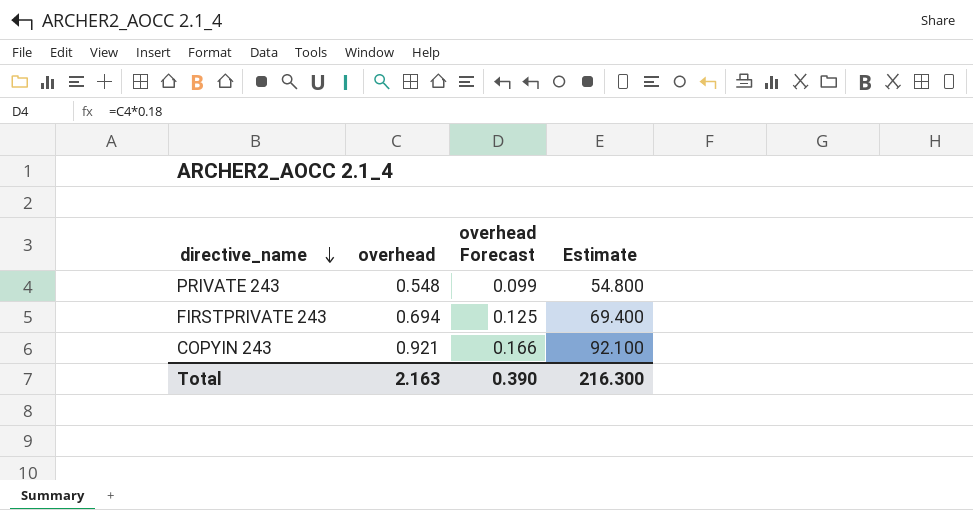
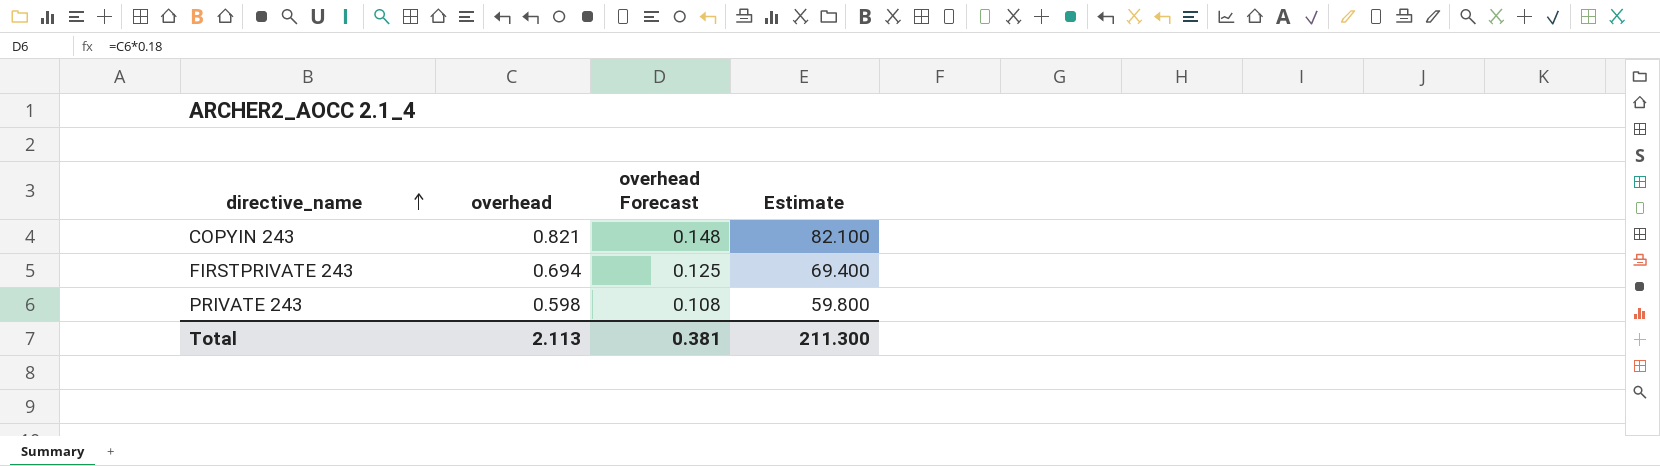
row order: directive_name descending -> directive_name ascending
COPYIN 243 | overhead: 0.921 -> 0.821
COPYIN 243 | overhead Forecast: 0.166 -> 0.148
COPYIN 243 | Estimate: 92.100 -> 82.100
PRIVATE 243 | overhead: 0.548 -> 0.598
PRIVATE 243 | overhead Forecast: 0.099 -> 0.108
PRIVATE 243 | Estimate: 54.800 -> 59.800
Total | overhead: 2.163 -> 2.113
Total | overhead Forecast: 0.390 -> 0.381
Total | Estimate: 216.300 -> 211.300

